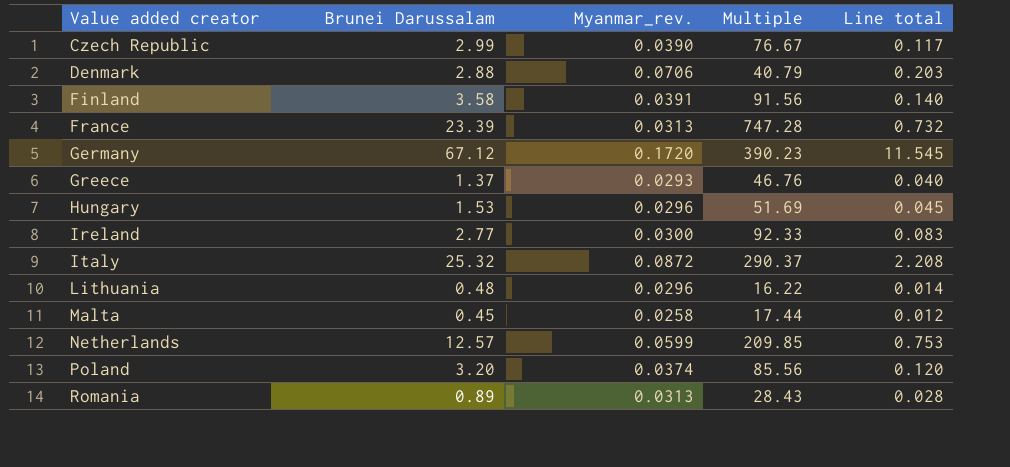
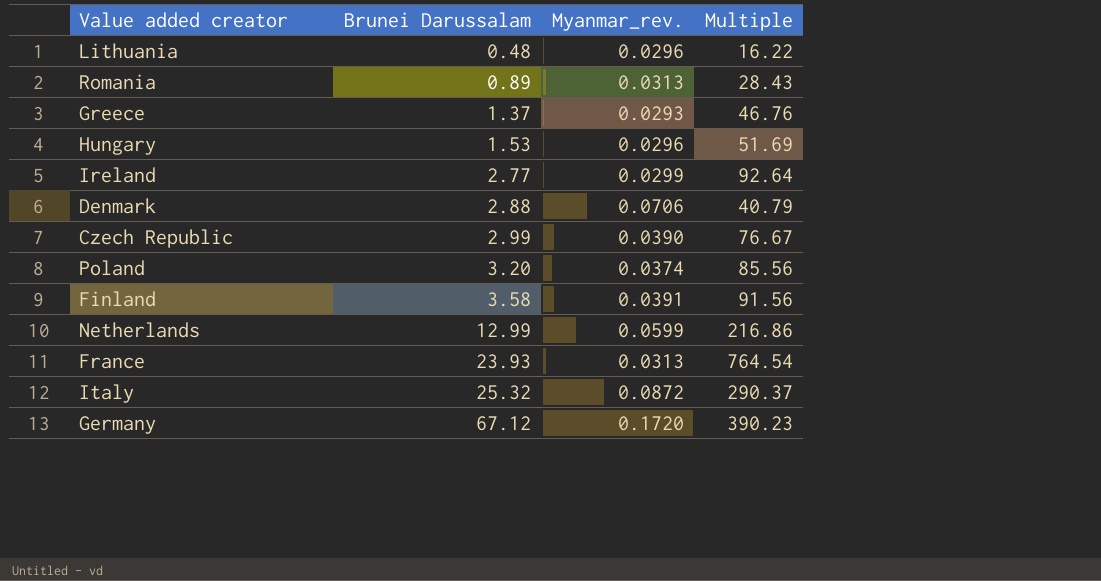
row order: Value added creator ascending -> Brunei Darussalam ascending
column Line total | formula: [Brunei Darussalam] * [Myanmar_rev.] -> none
row Malta: 0.45 | 0.0258 | 17.44 | 0.012 -> none
Ireland | Myanmar_rev.: 0.0300 -> 0.0299
Ireland | Multiple: 92.33 -> 92.64
Netherlands | Brunei Darussalam: 12.57 -> 12.99
Netherlands | Multiple: 209.85 -> 216.86
France | Brunei Darussalam: 23.39 -> 23.93
France | Multiple: 747.28 -> 764.54

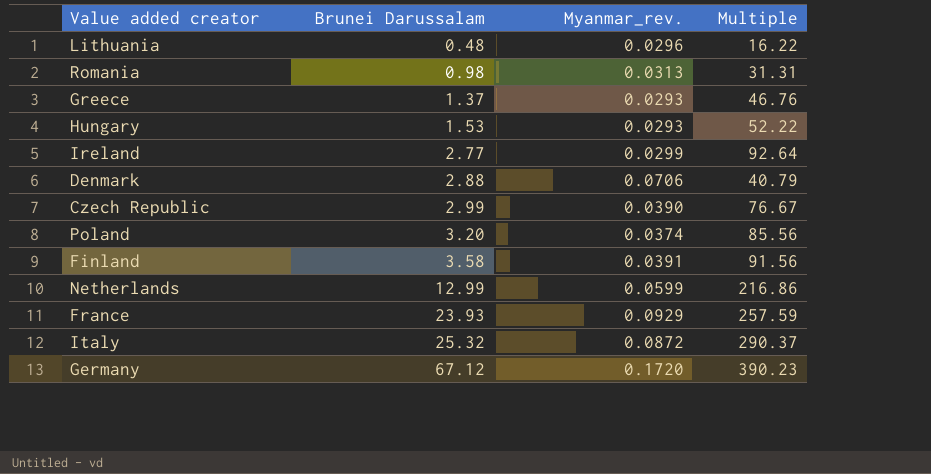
Romania | Brunei Darussalam: 0.89 -> 0.98
Romania | Multiple: 28.43 -> 31.31
Hungary | Myanmar_rev.: 0.0296 -> 0.0293
Hungary | Multiple: 51.69 -> 52.22
France | Myanmar_rev.: 0.0313 -> 0.0929
France | Multiple: 764.54 -> 257.59

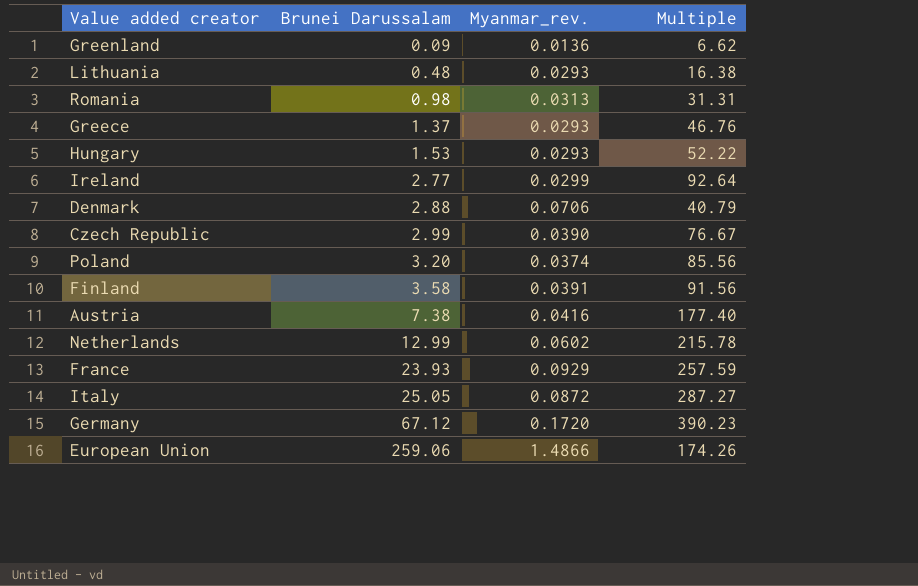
row Greenland: none -> 0.09 | 0.0136 | 6.62
Lithuania | Myanmar_rev.: 0.0296 -> 0.0293
Lithuania | Multiple: 16.22 -> 16.38
row Austria: none -> 7.38 | 0.0416 | 177.40
Netherlands | Myanmar_rev.: 0.0599 -> 0.0602
Netherlands | Multiple: 216.86 -> 215.78
Italy | Brunei Darussalam: 25.32 -> 25.05
Italy | Multiple: 290.37 -> 287.27
row European Union: none -> 259.06 | 1.4866 | 174.26

